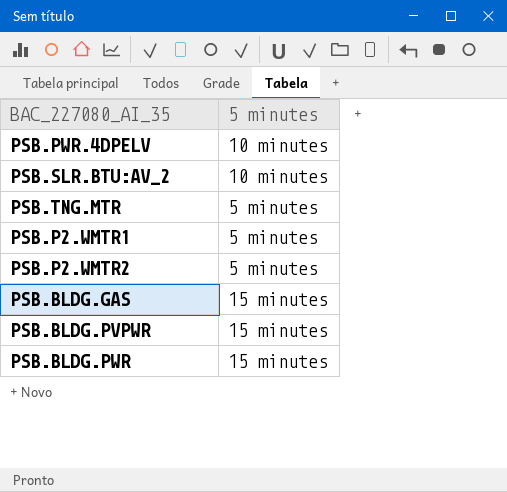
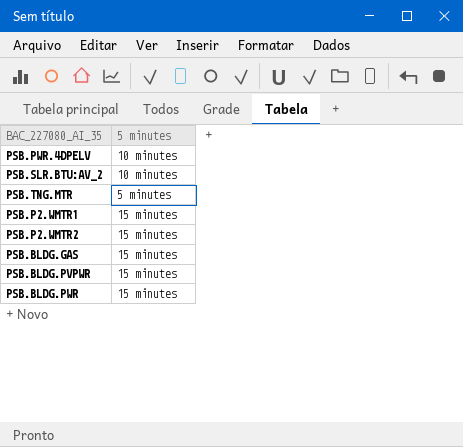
PSB.P2.WMTR1 | 5 minutes: 5 minutes -> 15 minutes
PSB.P2.WMTR2 | 5 minutes: 5 minutes -> 15 minutes

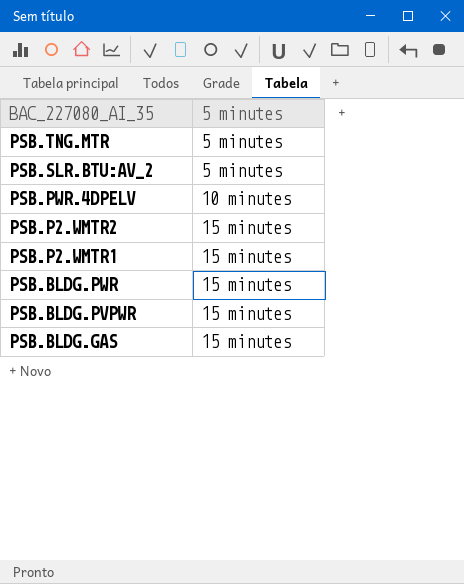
row order: none -> BAC_227080_AI_35 descending
PSB.SLR.BTU:AV_2 | 5 minutes: 10 minutes -> 5 minutes

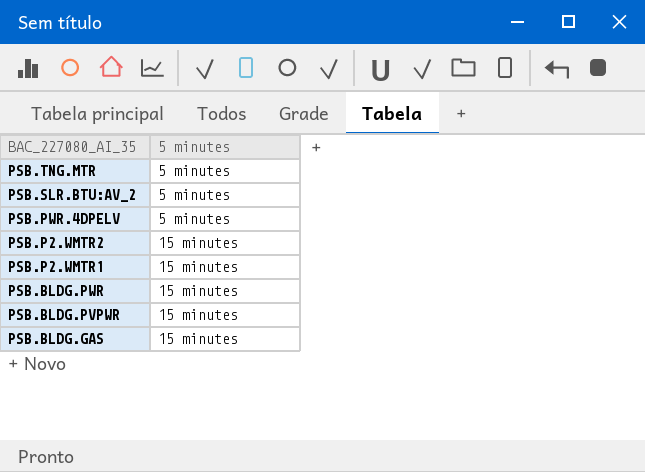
PSB.PWR.4DPELV | 5 minutes: 10 minutes -> 5 minutes

